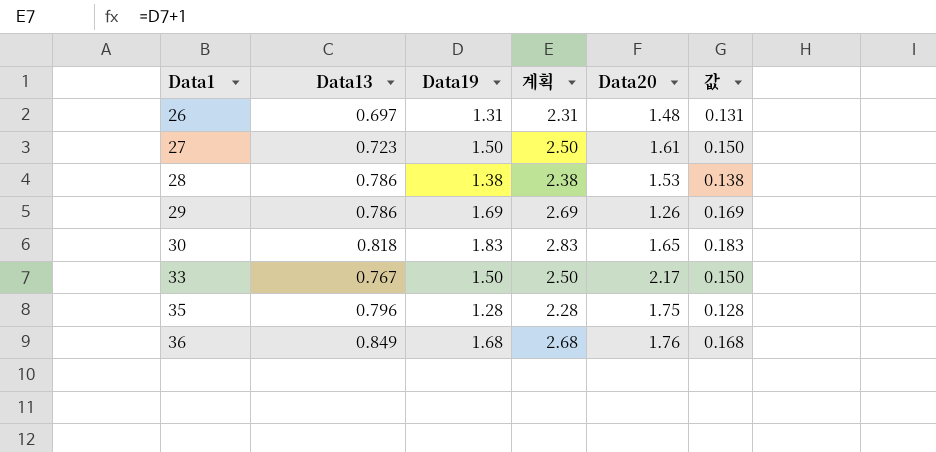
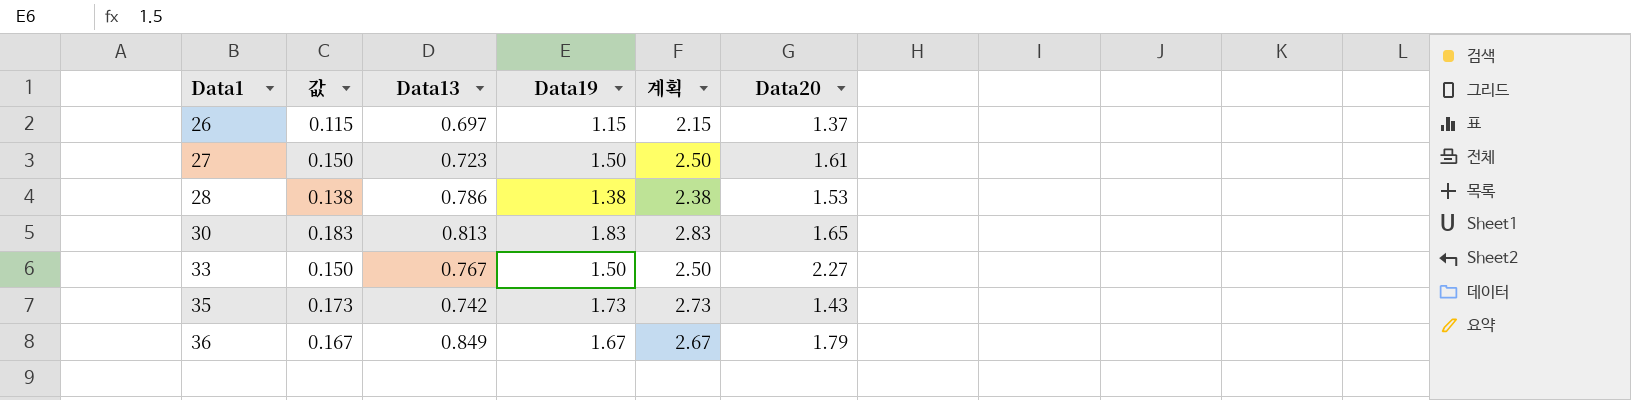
column 값 | position: 6 -> 2
row 29: 0.786 | 1.69 | 2.69 | 1.26 | 0.169 -> none
26 | 값: 0.131 -> 0.115
26 | Data19: 1.31 -> 1.15
26 | 계획: 2.31 -> 2.15
26 | Data20: 1.48 -> 1.37
30 | Data13: 0.818 -> 0.813
33 | Data20: 2.17 -> 2.27
35 | 값: 0.128 -> 0.173
35 | Data13: 0.796 -> 0.742
35 | Data19: 1.28 -> 1.73
35 | 계획: 2.28 -> 2.73
35 | Data20: 1.75 -> 1.43
36 | 값: 0.168 -> 0.167
36 | Data19: 1.68 -> 1.67
36 | 계획: 2.68 -> 2.67
36 | Data20: 1.76 -> 1.79

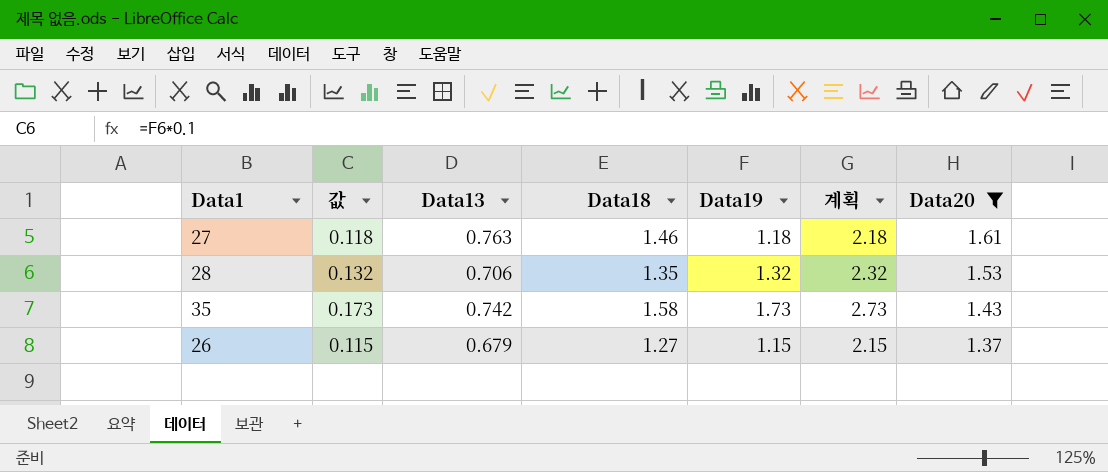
filter: none -> Data20 <= 1.61
row order: Data1 ascending -> Data20 descending
column Data18 | position: none -> 4
27 | 값: 0.150 -> 0.118
27 | Data13: 0.723 -> 0.763
27 | Data19: 1.50 -> 1.18
27 | 계획: 2.50 -> 2.18
28 | 값: 0.138 -> 0.132
28 | Data13: 0.786 -> 0.706
28 | Data19: 1.38 -> 1.32
28 | 계획: 2.38 -> 2.32
26 | Data13: 0.697 -> 0.679

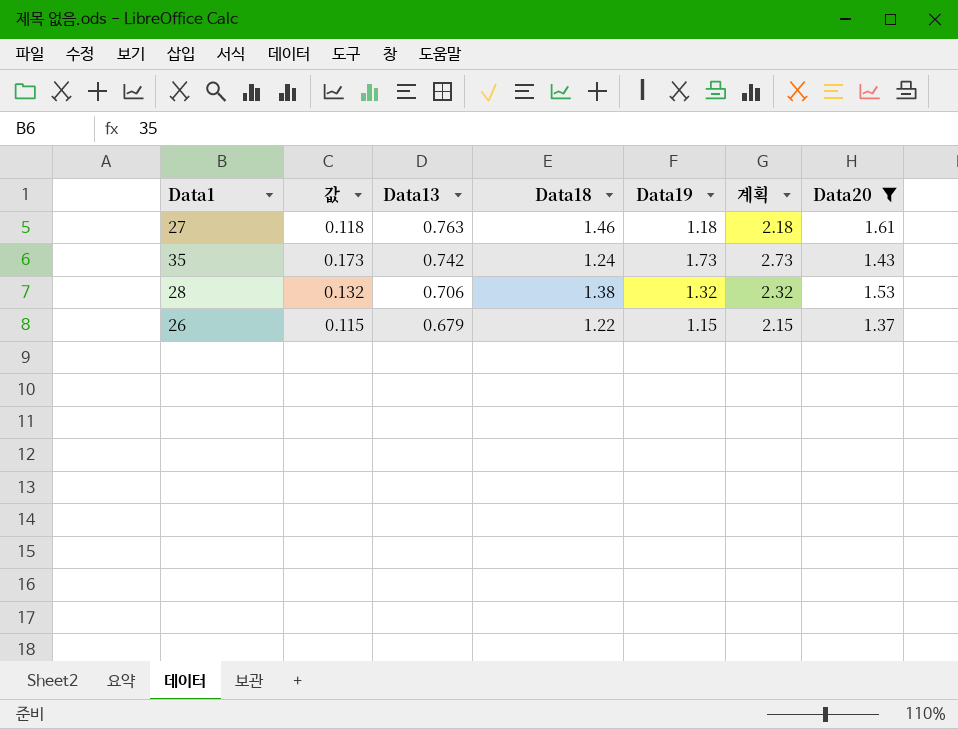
row order: Data20 descending -> Data13 descending
35 | Data18: 1.58 -> 1.24
28 | Data18: 1.35 -> 1.38
26 | Data18: 1.27 -> 1.22

